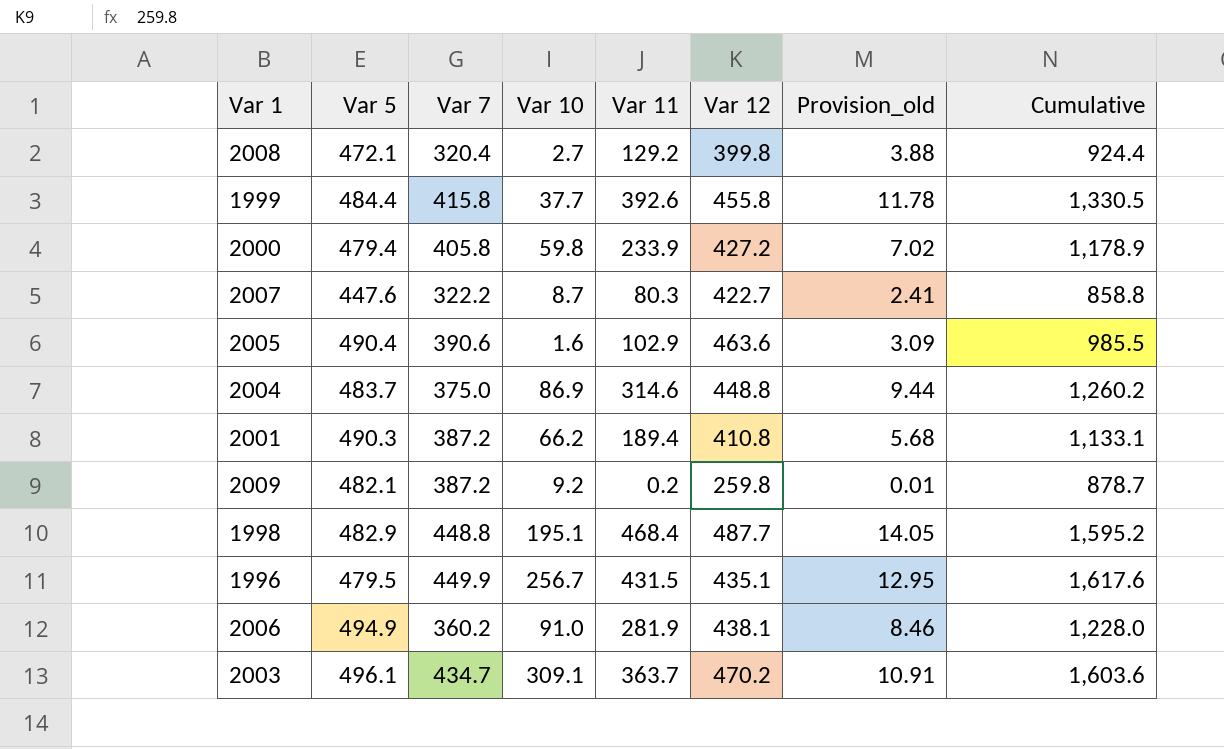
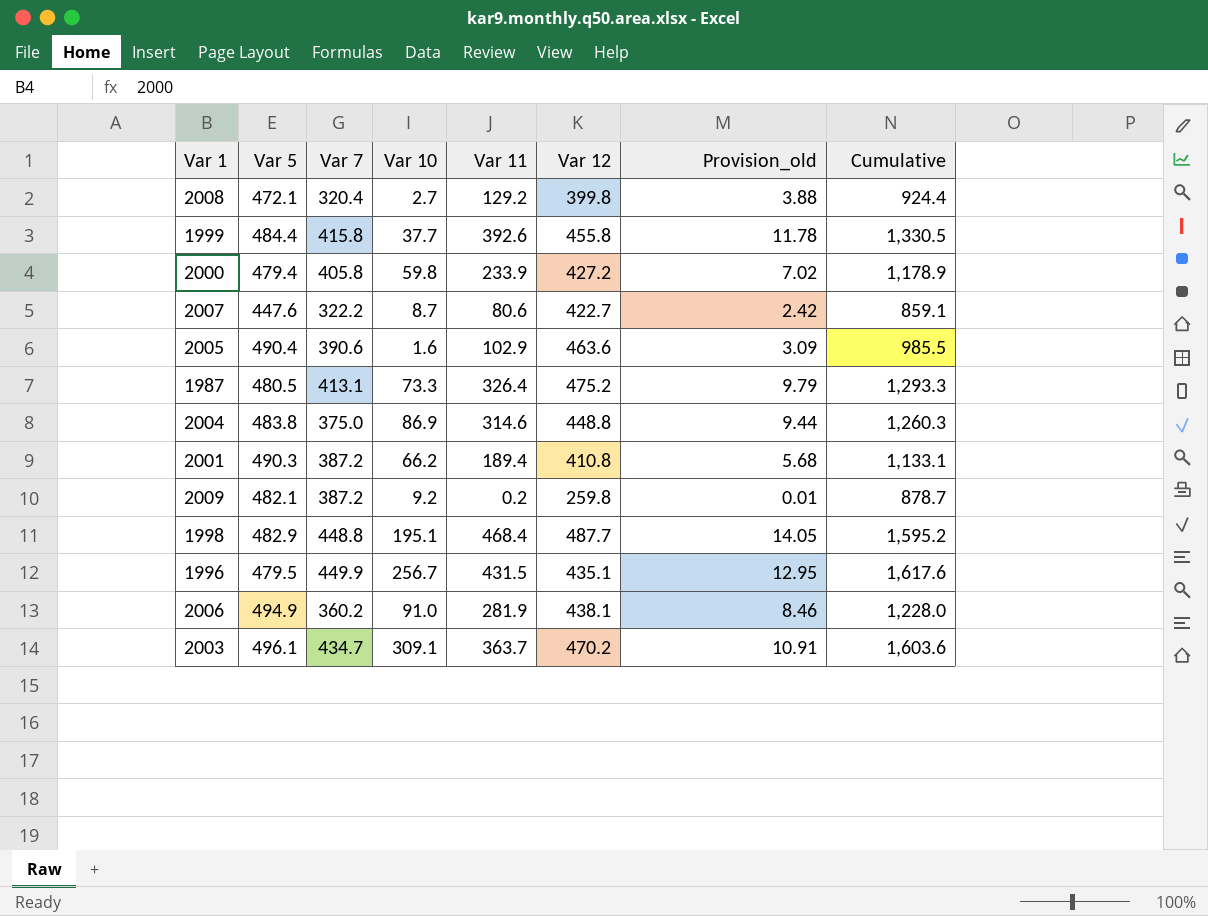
2007 | Var 11: 80.3 -> 80.6
2007 | Provision_old: 2.41 -> 2.42
2007 | Cumulative: 858.8 -> 859.1
row 1987: none -> 480.5 | 413.1 | 73.3 | 326.4 | 475.2 | 9.79 | 1,293.3
2004 | Var 5: 483.7 -> 483.8
2004 | Cumulative: 1,260.2 -> 1,260.3

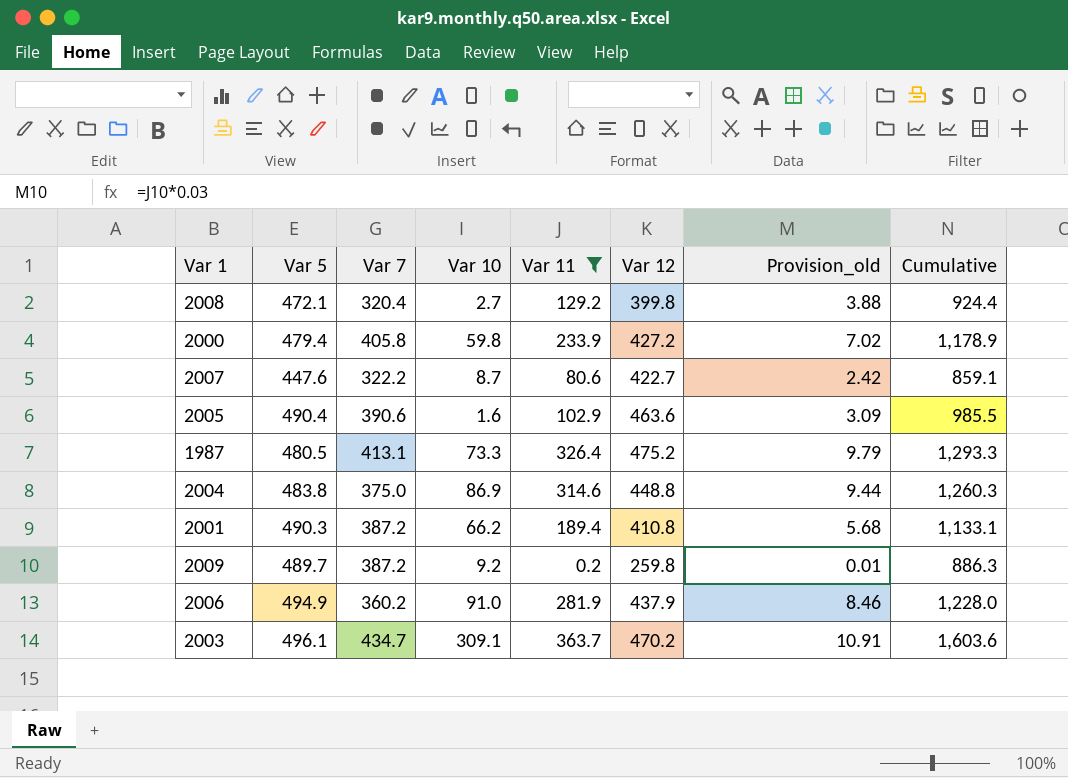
filter: none -> Var 11 <= 363.7
2009 | Var 5: 482.1 -> 489.7
2009 | Cumulative: 878.7 -> 886.3
2006 | Var 12: 438.1 -> 437.9

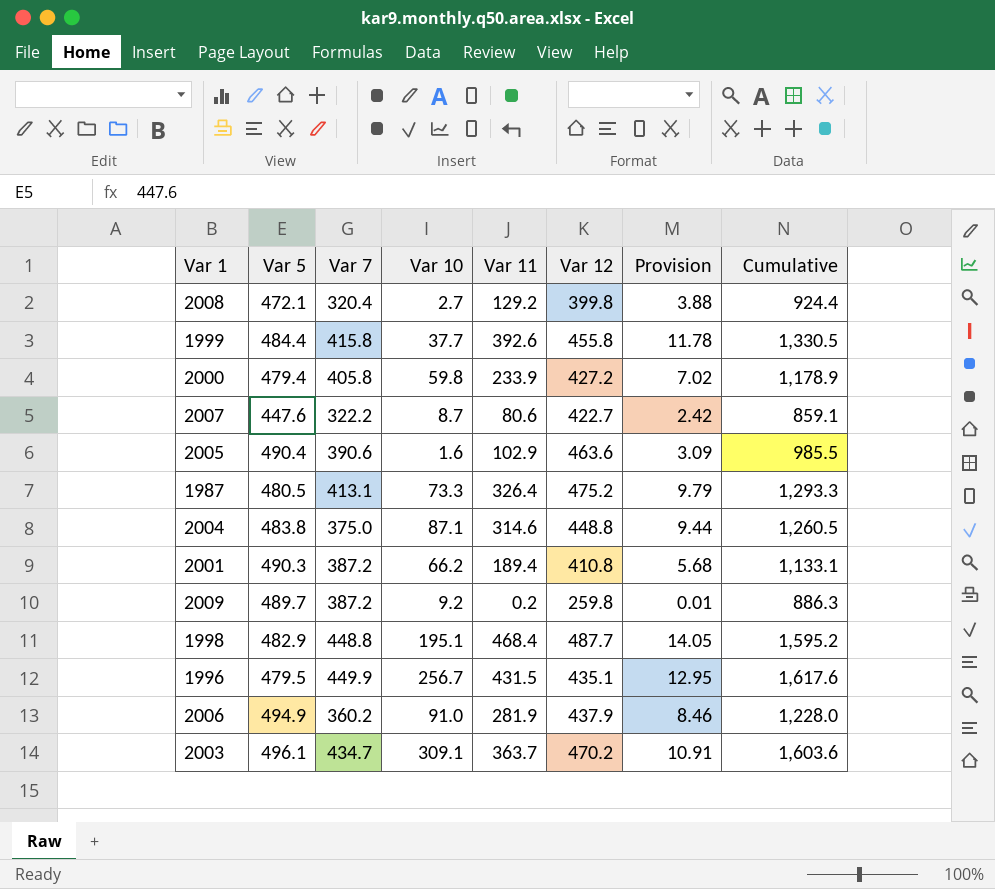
filter: Var 11 <= 363.7 -> none
column name: Provision_old -> Provision
2004 | Var 10: 86.9 -> 87.1
2004 | Cumulative: 1,260.3 -> 1,260.5

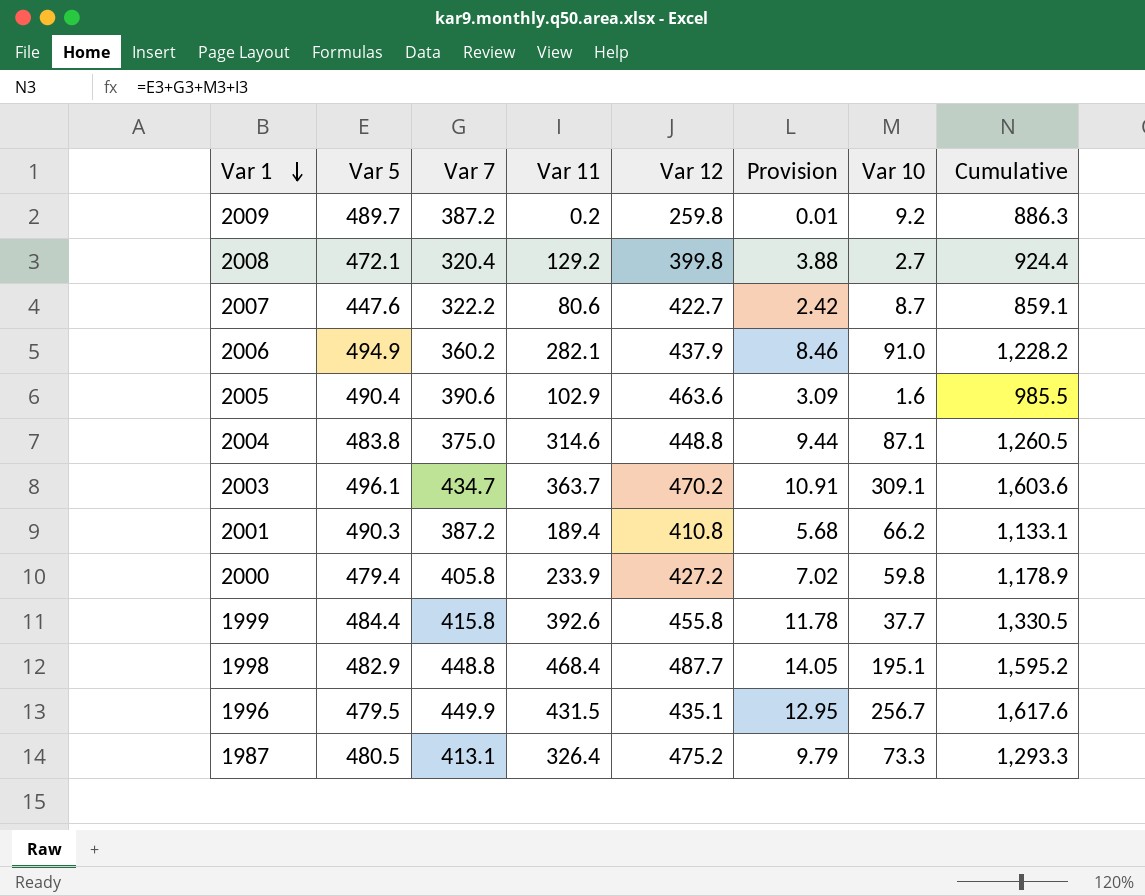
row order: none -> Var 1 descending
column Var 10 | position: 4 -> 7
2006 | Var 11: 281.9 -> 282.1
2006 | Cumulative: 1,228.0 -> 1,228.2

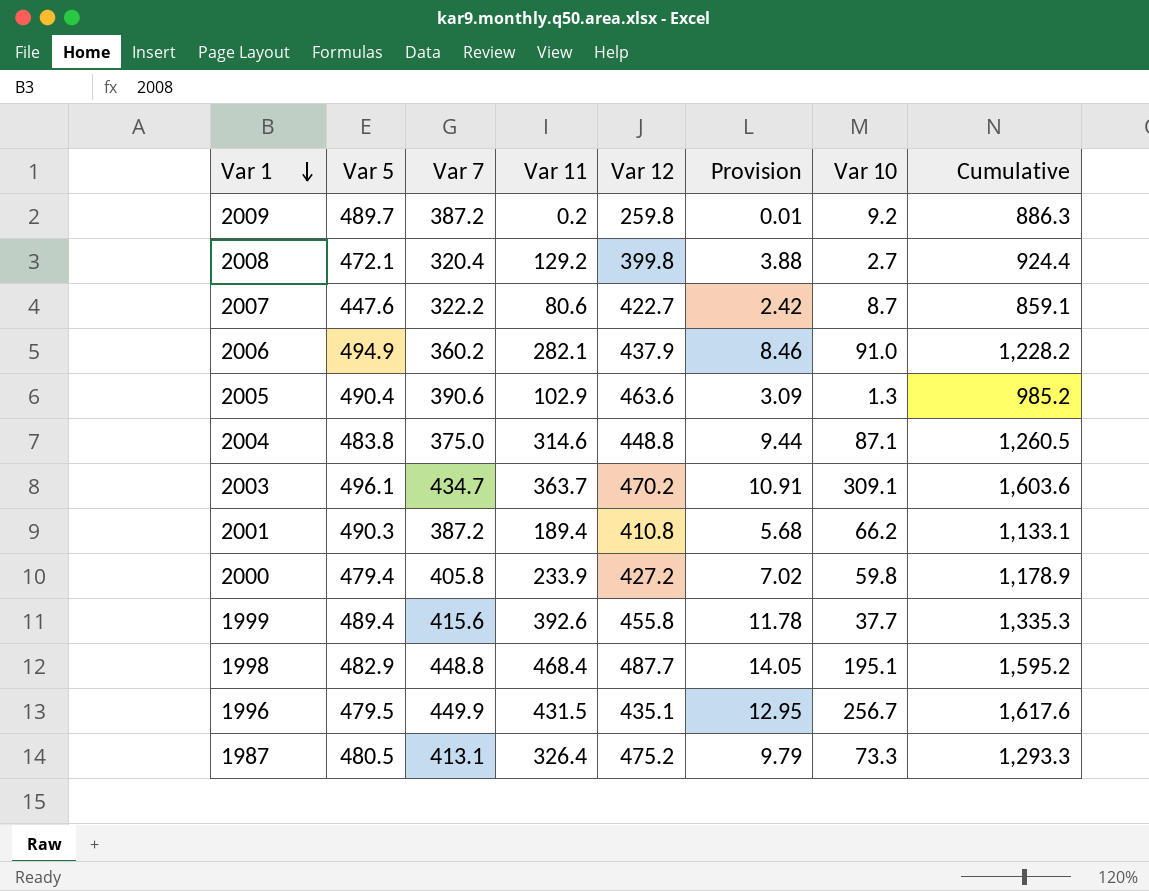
2005 | Var 10: 1.6 -> 1.3
2005 | Cumulative: 985.5 -> 985.2
1999 | Var 5: 484.4 -> 489.4
1999 | Var 7: 415.8 -> 415.6
1999 | Cumulative: 1,330.5 -> 1,335.3

